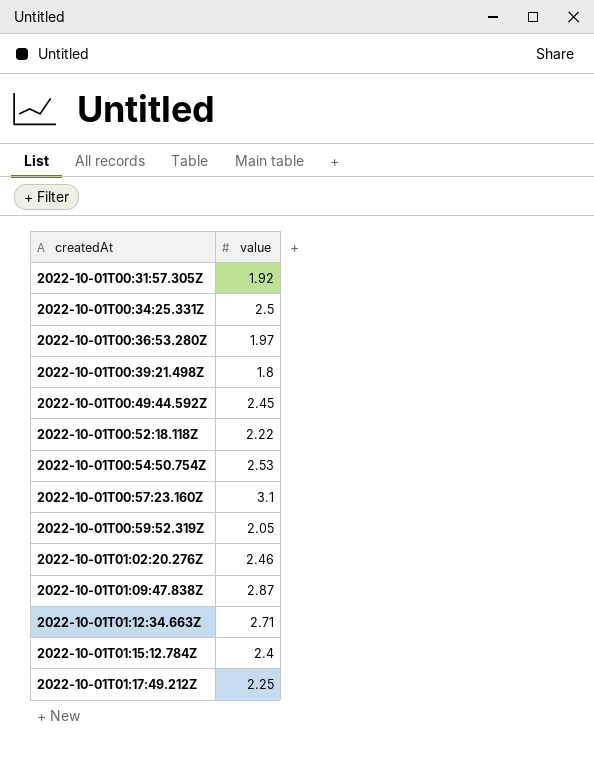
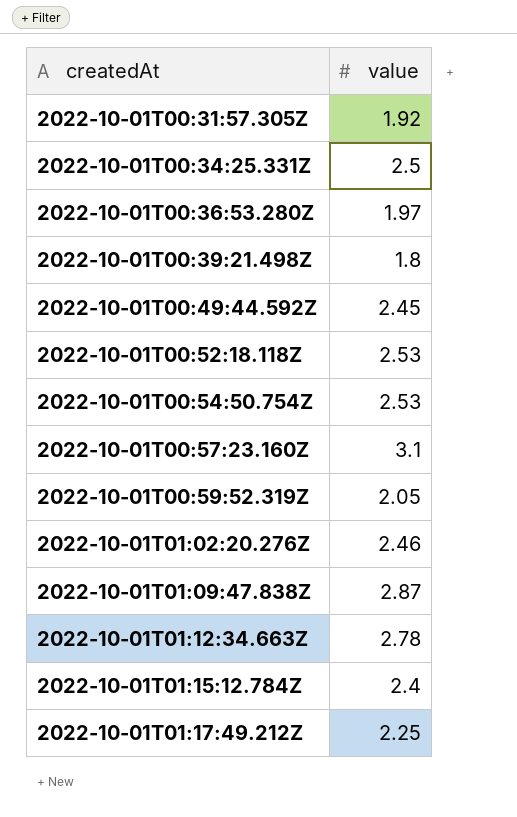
2022-10-01T00:52:18.118Z | value: 2.22 -> 2.53
2022-10-01T01:12:34.663Z | value: 2.71 -> 2.78

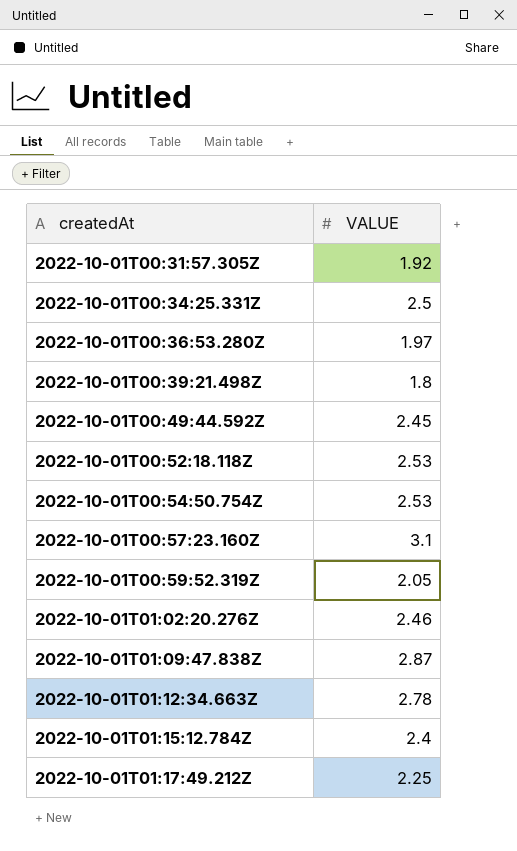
column name: value -> VALUE

